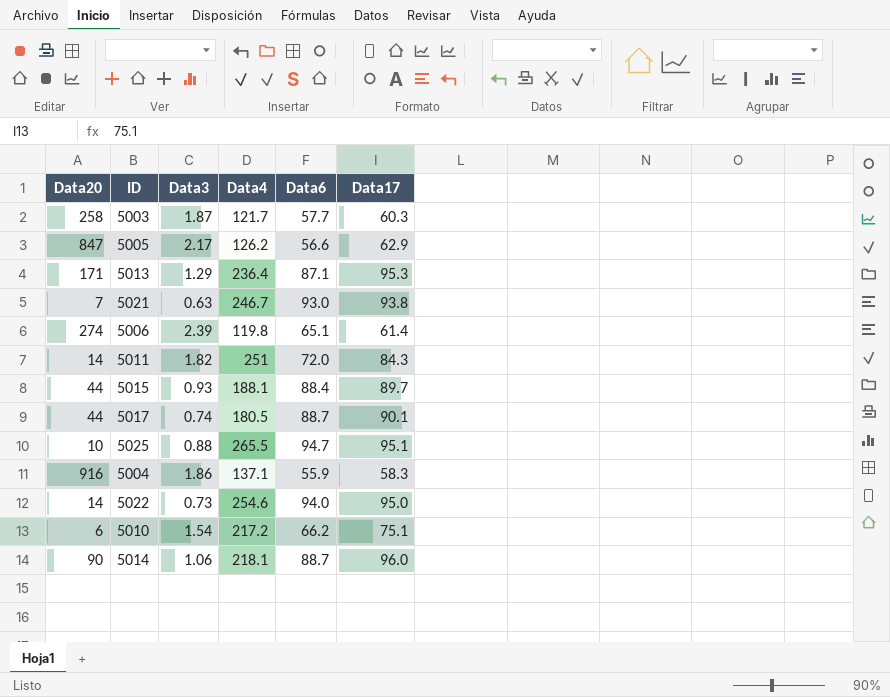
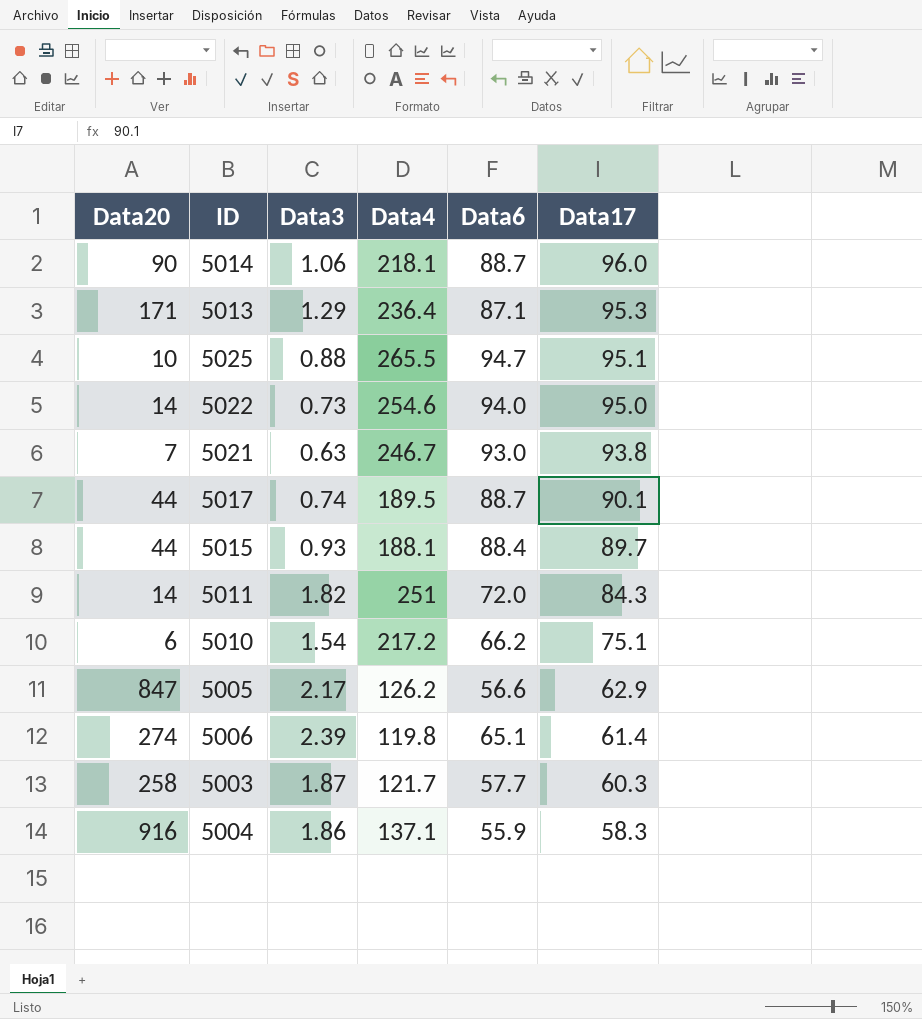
row order: none -> Data17 descending
5017 | Data4: 180.5 -> 189.5

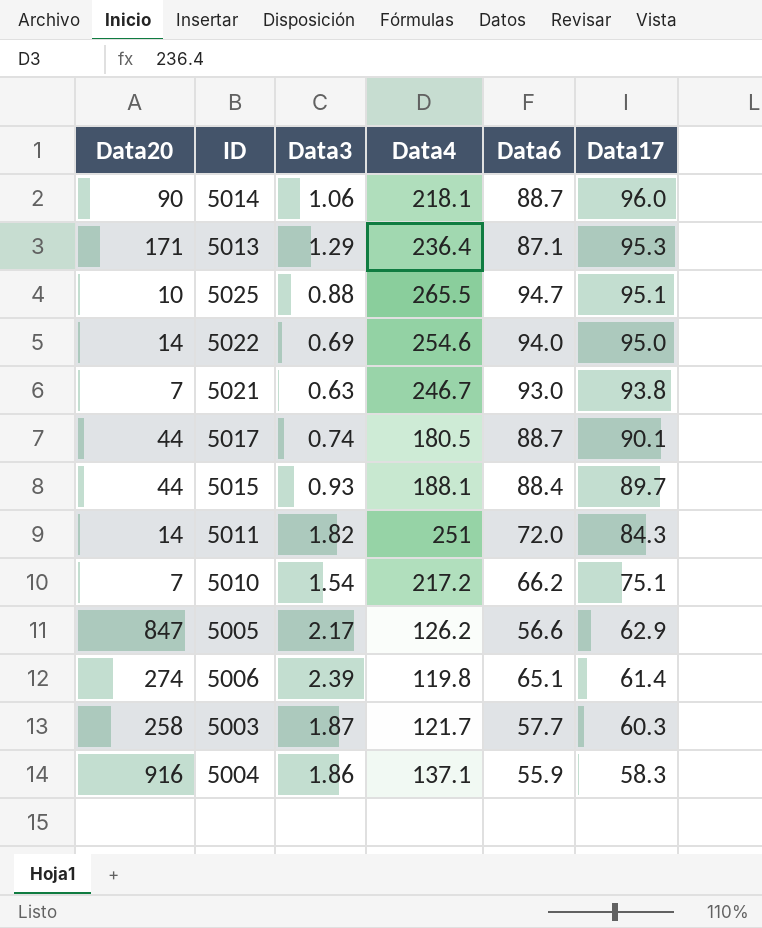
5022 | Data3: 0.73 -> 0.69
5017 | Data4: 189.5 -> 180.5
5010 | Data20: 6 -> 7

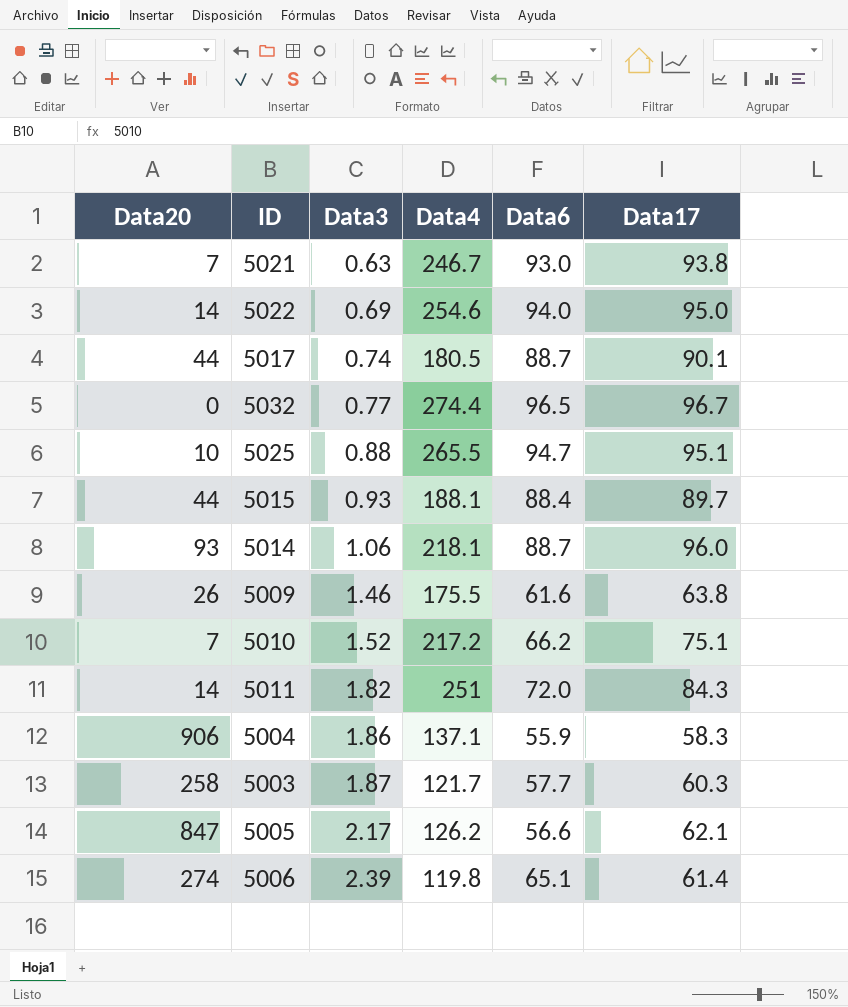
row order: Data17 descending -> Data3 ascending
row 5013: 171 | 1.29 | 236.4 | 87.1 | 95.3 -> none
row 5032: none -> 0 | 0.77 | 274.4 | 96.5 | 96.7
5014 | Data20: 90 -> 93
row 5009: none -> 26 | 1.46 | 175.5 | 61.6 | 63.8
5010 | Data3: 1.54 -> 1.52
5004 | Data20: 916 -> 906
5005 | Data17: 62.9 -> 62.1

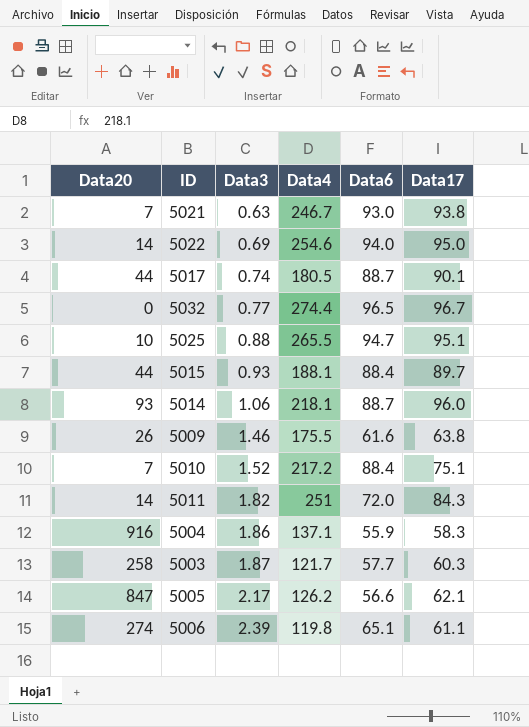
5010 | Data6: 66.2 -> 88.4
5004 | Data20: 906 -> 916
5006 | Data17: 61.4 -> 61.1

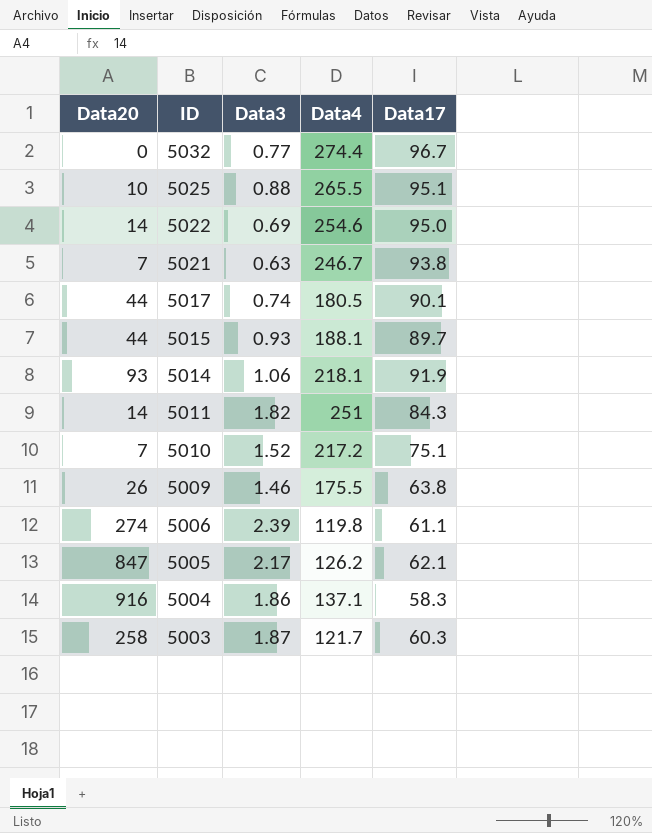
row order: Data3 ascending -> ID descending
column Data6 | position: 5 -> none
5014 | Data17: 96.0 -> 91.9

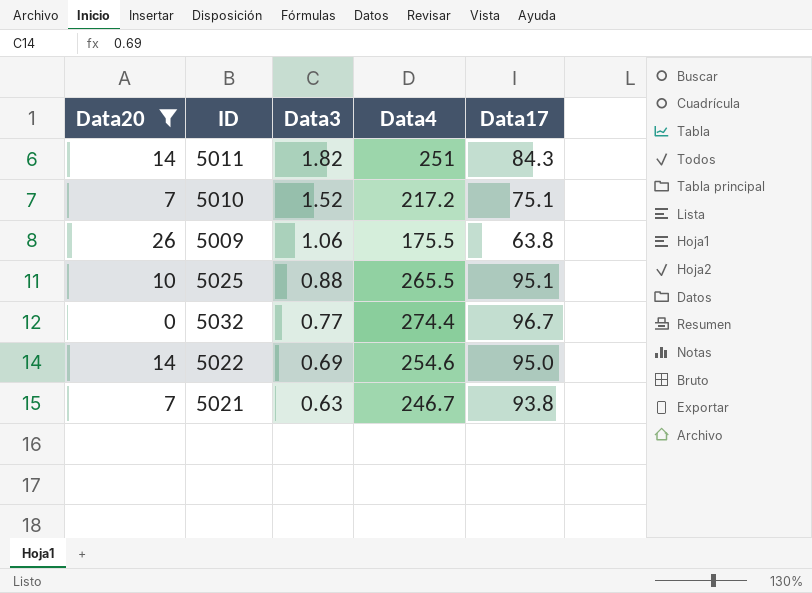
filter: none -> Data20 <= 26
row order: ID descending -> Data3 descending
5009 | Data3: 1.46 -> 1.06

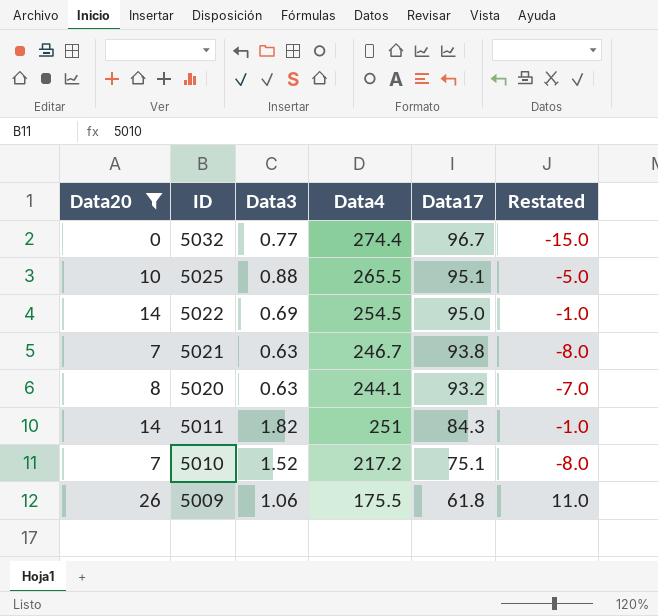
row order: Data3 descending -> ID descending
column Restated | formula: none -> [Data20] - 15
5022 | Data4: 254.6 -> 254.5
row 5020: none -> 8 | 0.63 | 244.1 | 93.2 | -7.0
5009 | Data17: 63.8 -> 61.8

